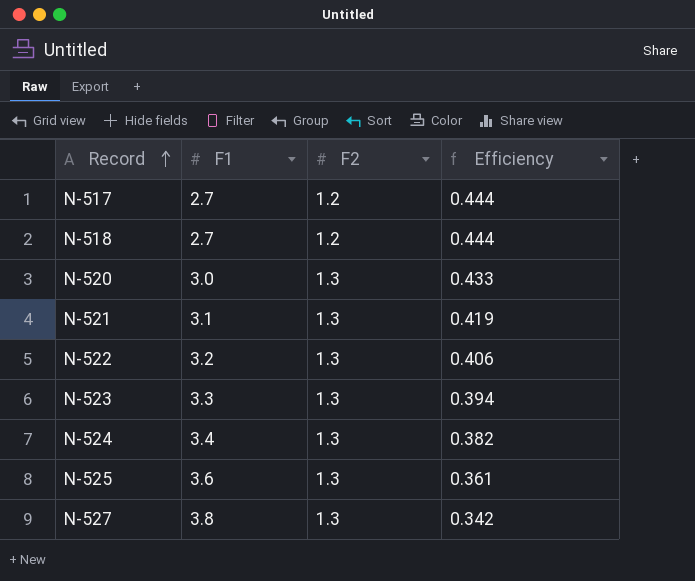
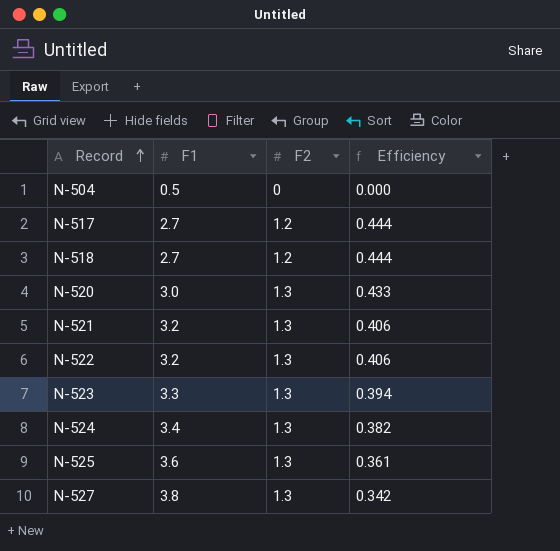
row N-504: none -> 0.5 | 0 | 0.000
N-521 | F1: 3.1 -> 3.2
N-521 | Efficiency: 0.419 -> 0.406

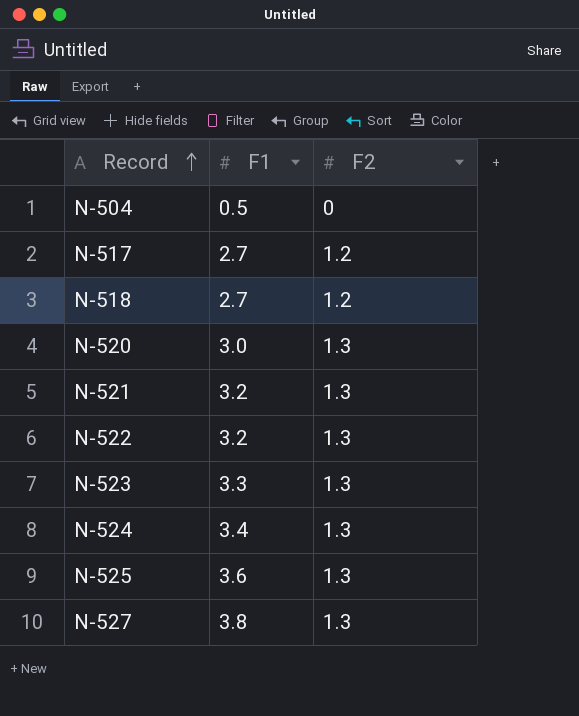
column Efficiency | formula: [F2] / [F1] -> none

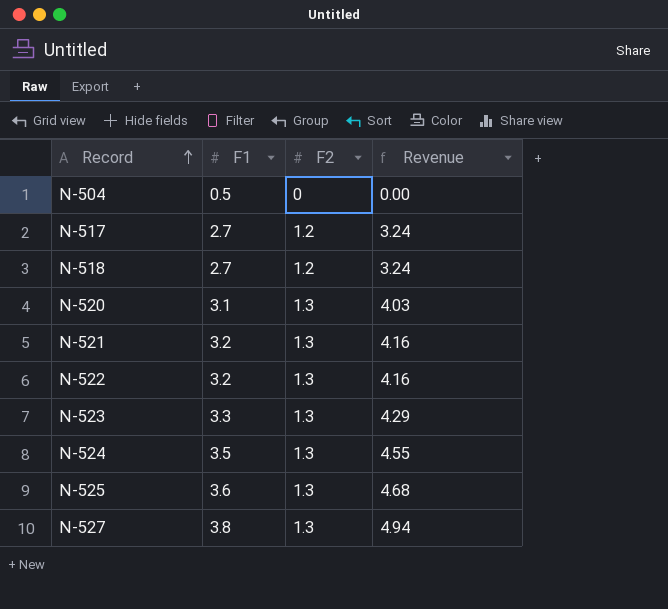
column Revenue | formula: none -> [F1] * [F2]
N-520 | F1: 3.0 -> 3.1
N-524 | F1: 3.4 -> 3.5

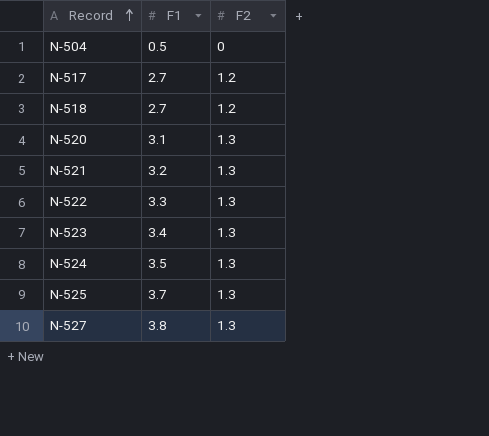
column Revenue | formula: [F1] * [F2] -> none
N-522 | F1: 3.2 -> 3.3
N-523 | F1: 3.3 -> 3.4
N-525 | F1: 3.6 -> 3.7

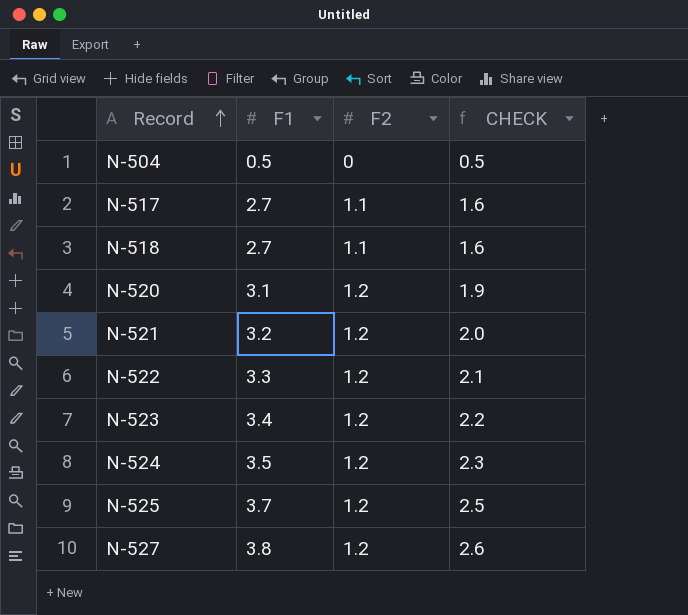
column CHECK | formula: none -> [F1] - [F2]
N-517 | F2: 1.2 -> 1.1
N-518 | F2: 1.2 -> 1.1
N-520 | F2: 1.3 -> 1.2
N-521 | F2: 1.3 -> 1.2
N-522 | F2: 1.3 -> 1.2
N-523 | F2: 1.3 -> 1.2
N-524 | F2: 1.3 -> 1.2
N-525 | F2: 1.3 -> 1.2
N-527 | F2: 1.3 -> 1.2

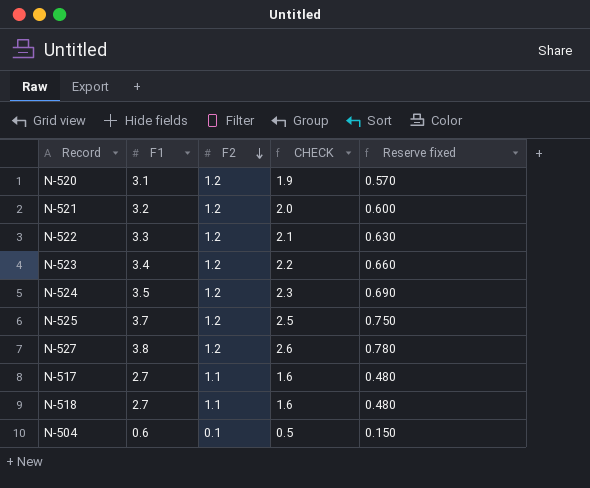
row order: Record ascending -> F2 descending
column Reserve fixed | formula: none -> [CHECK] * 0.3
N-504 | F1: 0.5 -> 0.6
N-504 | F2: 0 -> 0.1

